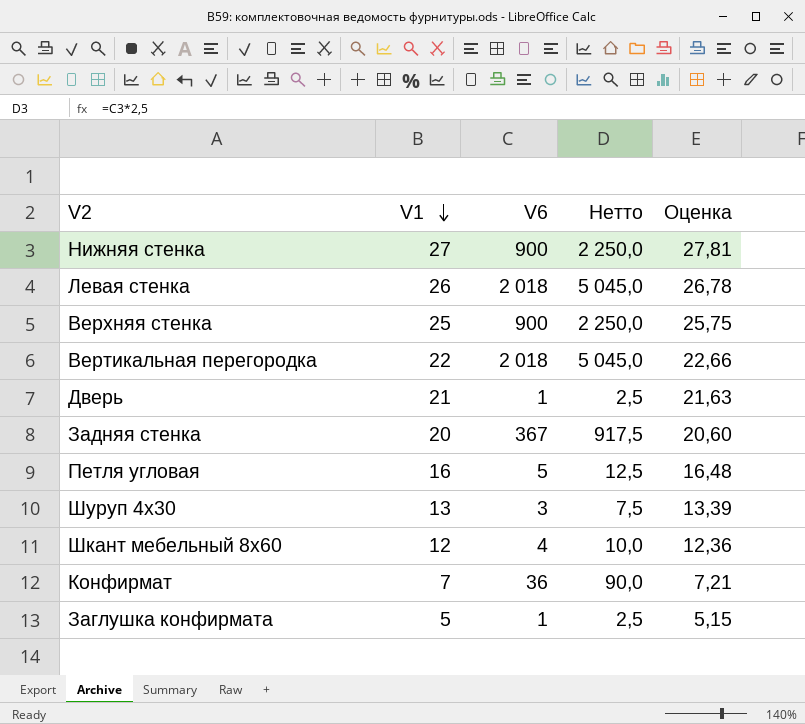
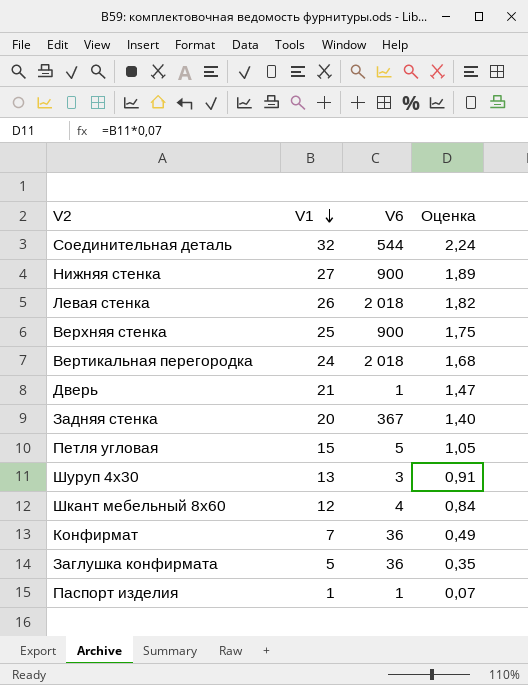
column Нетто | formula: [V6] * 2,5 -> none
column Оценка | formula: [V1] * 1,03 -> [V1] * 0,07
row Соединительная деталь: none -> 32 | 544 | 2,24
Вертикальная перегородка | V1: 22 -> 24
Петля угловая | V1: 16 -> 15
Заглушка конфирмата | V6: 1 -> 36
row Паспорт изделия: none -> 1 | 1 | 0,07

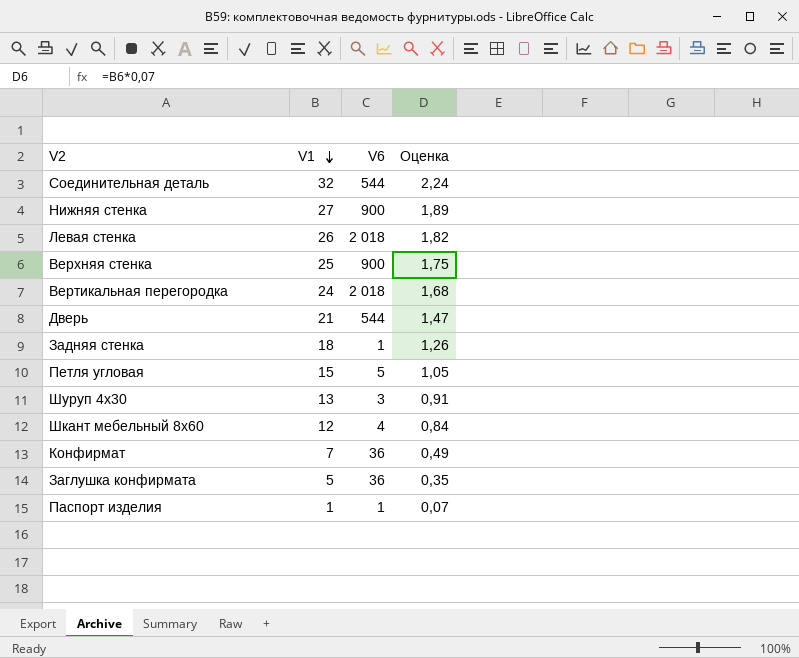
Дверь | V6: 1 -> 544
Задняя стенка | V1: 20 -> 18
Задняя стенка | V6: 367 -> 1
Задняя стенка | Оценка: 1,40 -> 1,26

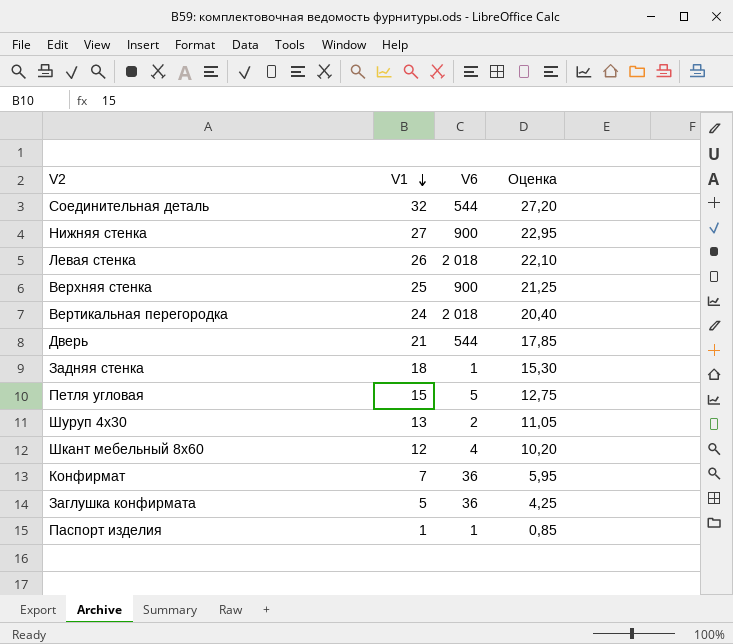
column Оценка | formula: [V1] * 0,07 -> [V1] * 0,85
Шуруп 4х30 | V6: 3 -> 2

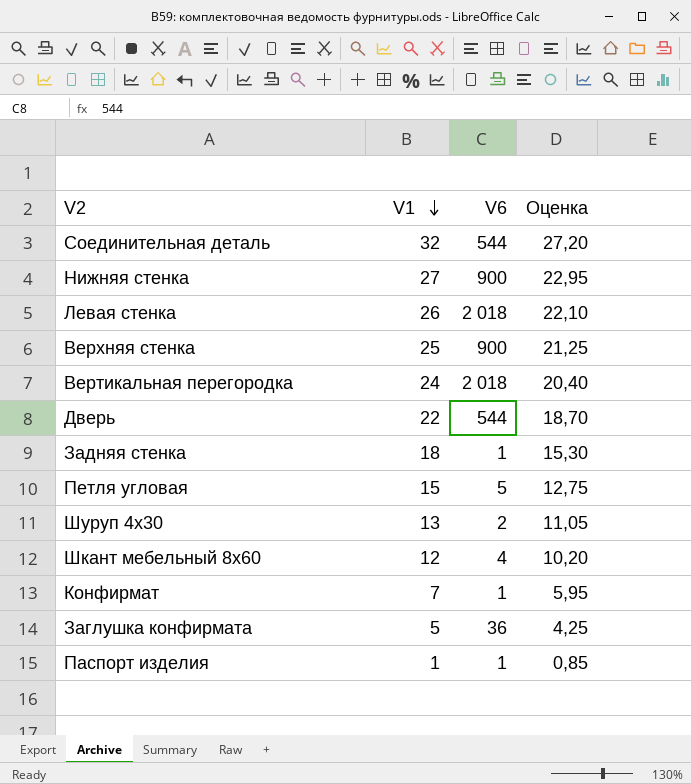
Дверь | V1: 21 -> 22
Дверь | Оценка: 17,85 -> 18,70
Конфирмат | V6: 36 -> 1

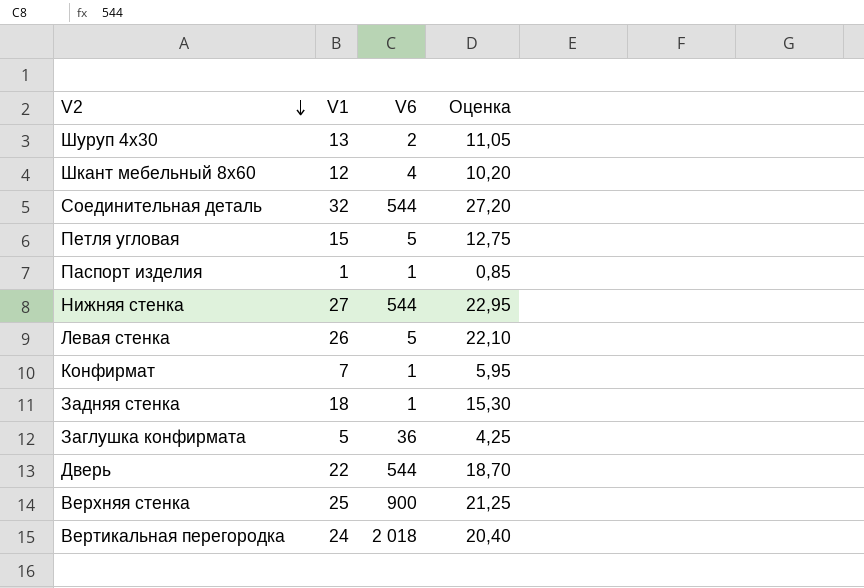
row order: V1 descending -> V2 descending
Нижняя стенка | V6: 900 -> 544
Левая стенка | V6: 2 018 -> 5

